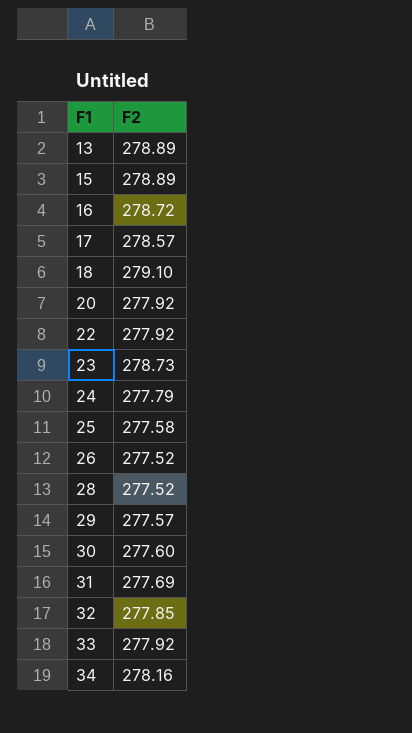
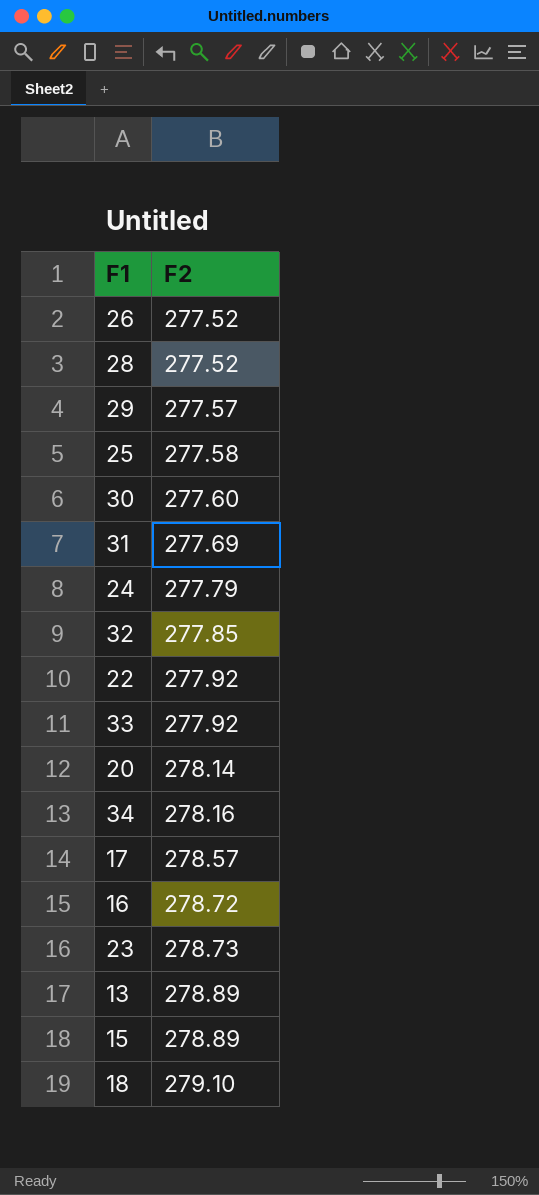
row order: F1 ascending -> F2 ascending
20 | F2: 277.92 -> 278.14

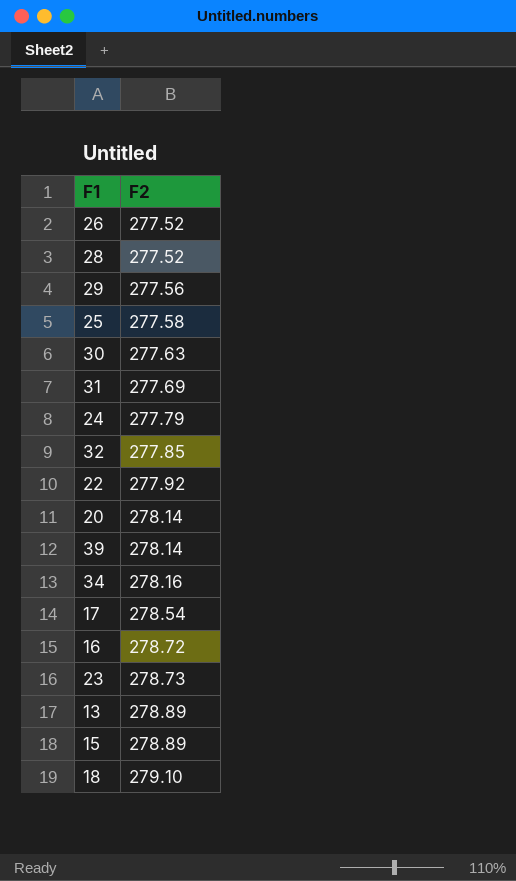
row 33: 277.92 -> none
29 | F2: 277.57 -> 277.56
30 | F2: 277.60 -> 277.63
row 39: none -> 278.14
17 | F2: 278.57 -> 278.54

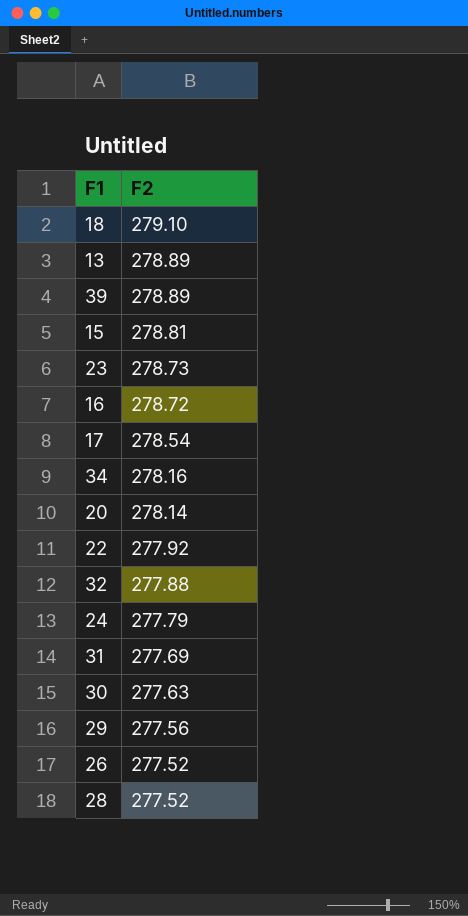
row order: F2 ascending -> F2 descending
row 25: 277.58 -> none
39 | F2: 278.14 -> 278.89
15 | F2: 278.89 -> 278.81
32 | F2: 277.85 -> 277.88

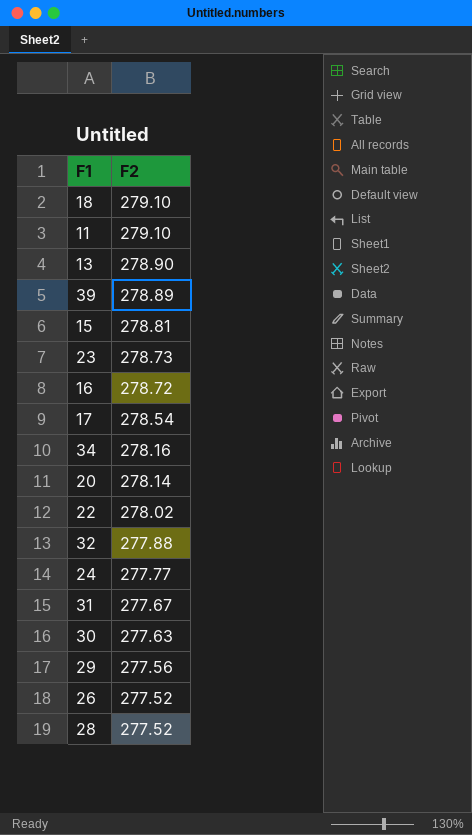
row 11: none -> 279.10
13 | F2: 278.89 -> 278.90
22 | F2: 277.92 -> 278.02
24 | F2: 277.79 -> 277.77
31 | F2: 277.69 -> 277.67

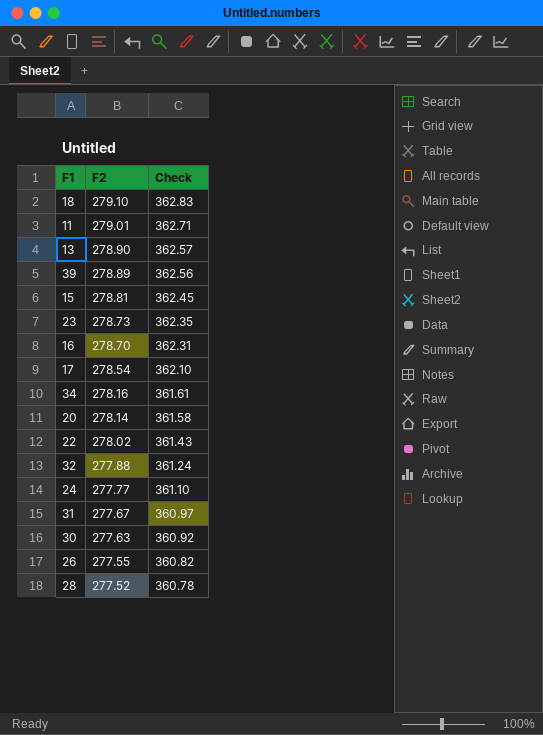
column Check | formula: none -> [F2] * 1.3
row 29: 277.56 -> none
11 | F2: 279.10 -> 279.01
16 | F2: 278.72 -> 278.70
26 | F2: 277.52 -> 277.55

